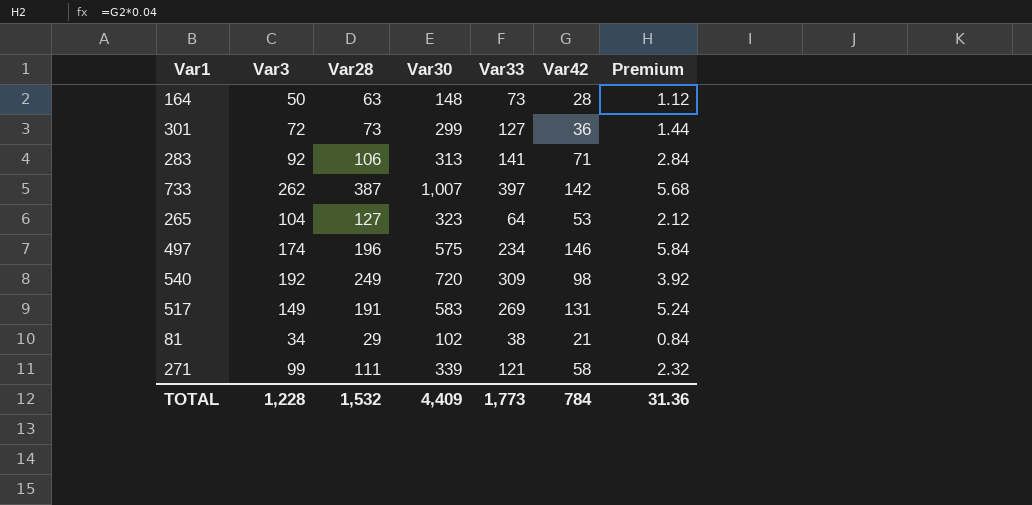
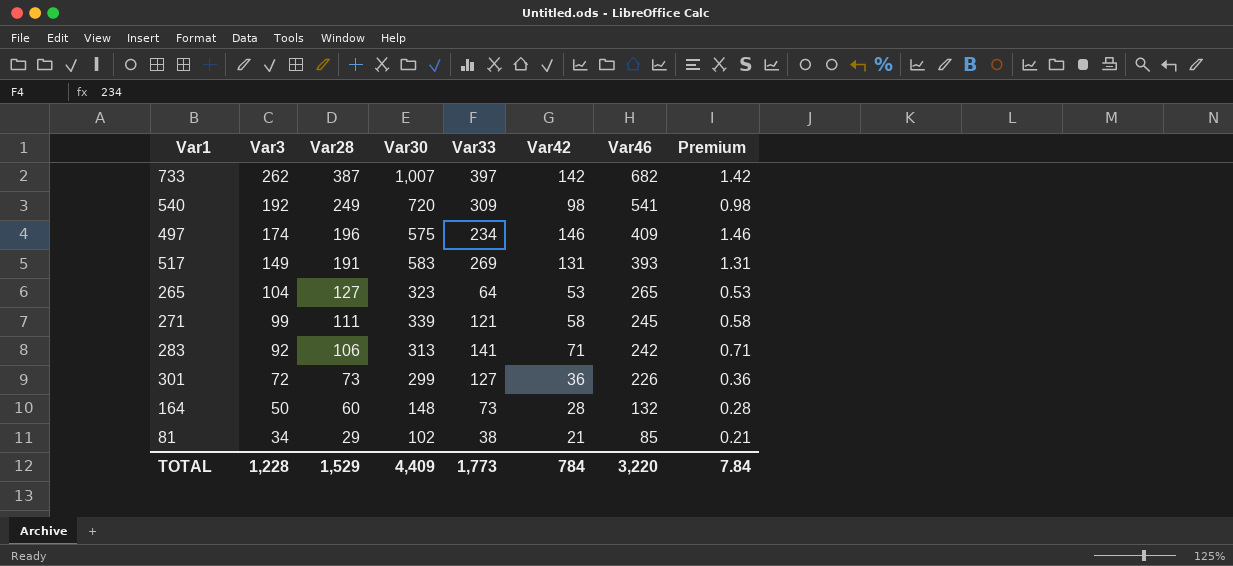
row order: none -> Var3 descending
column Var46 | position: none -> 7
column Premium | formula: [Var42] * 0.04 -> [Var42] * 0.01
164 | Var28: 63 -> 60
TOTAL | Var28: 1,532 -> 1,529
TOTAL | Premium: 31.36 -> 7.84

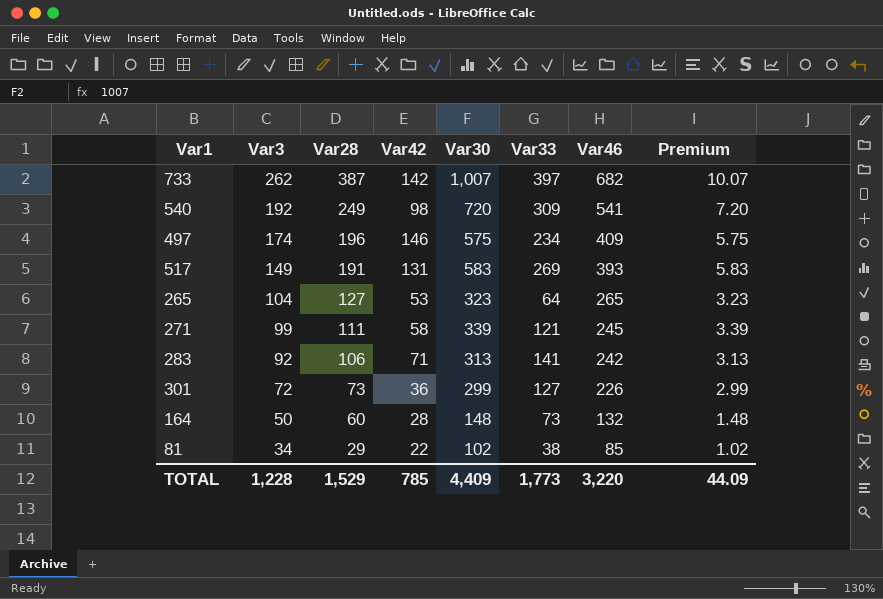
column Var42 | position: 6 -> 4
column Premium | formula: [Var42] * 0.01 -> [Var30] * 0.01
81 | Var42: 21 -> 22
TOTAL | Var42: 784 -> 785
TOTAL | Premium: 7.84 -> 44.09

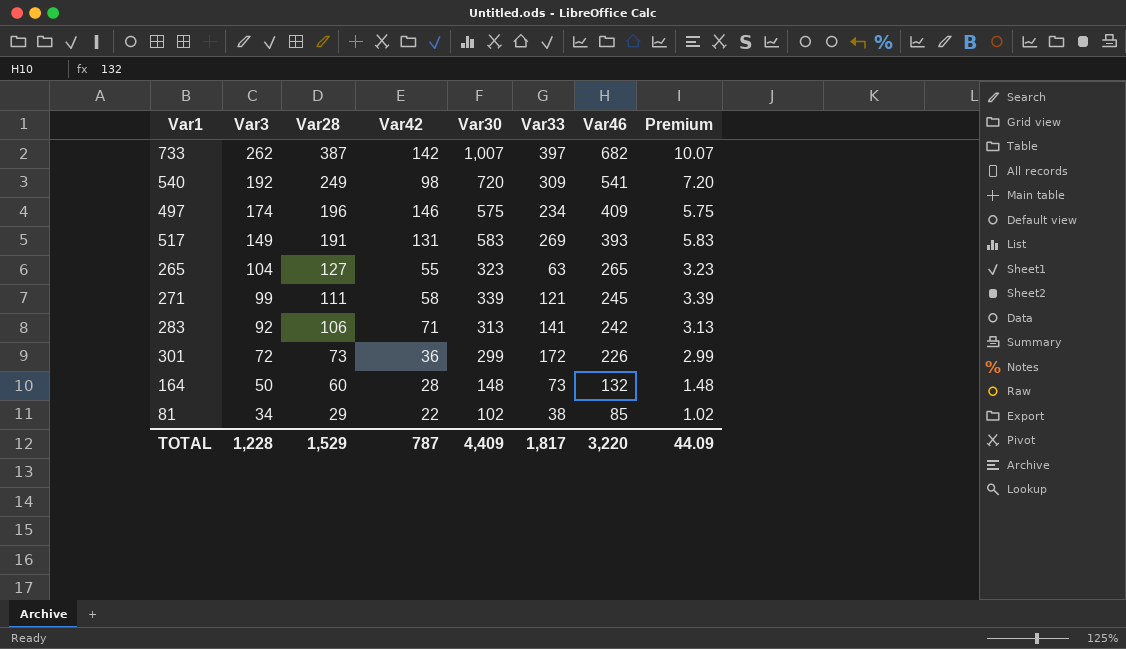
265 | Var42: 53 -> 55
265 | Var33: 64 -> 63
301 | Var33: 127 -> 172
TOTAL | Var42: 785 -> 787
TOTAL | Var33: 1,773 -> 1,817

